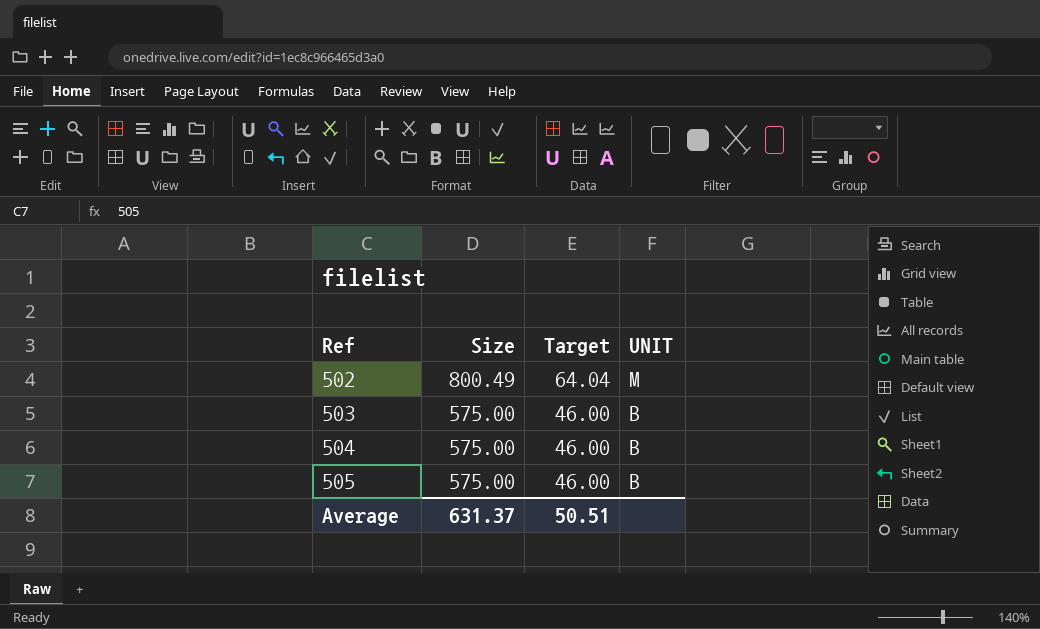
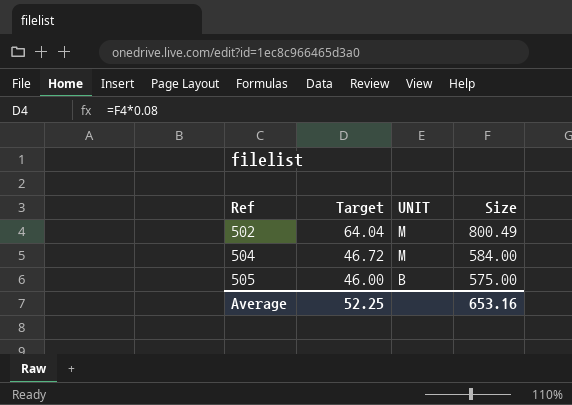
column Size | position: 2 -> 4
row 503: 575.00 | 46.00 | B -> none
504 | Target: 46.00 -> 46.72
504 | UNIT: B -> M
504 | Size: 575.00 -> 584.00
Average | Target: 50.51 -> 52.25
Average | Size: 631.37 -> 653.16

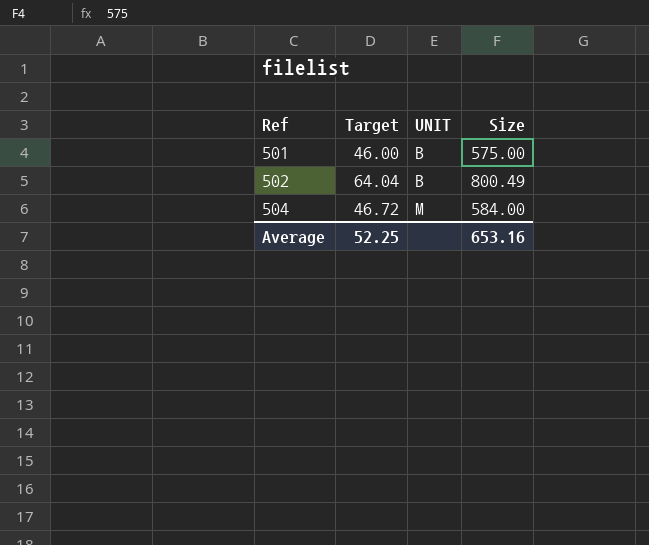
row 505: 46.00 | B | 575.00 -> none
row 501: none -> 46.00 | B | 575.00
502 | UNIT: M -> B

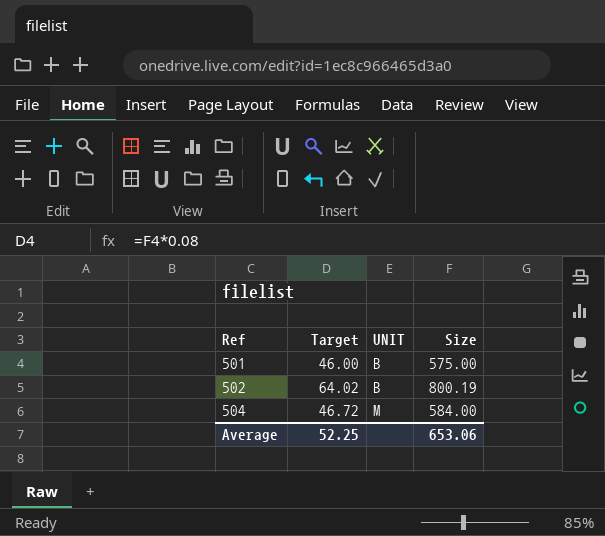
502 | Target: 64.04 -> 64.02
502 | Size: 800.49 -> 800.19
Average | Size: 653.16 -> 653.06

